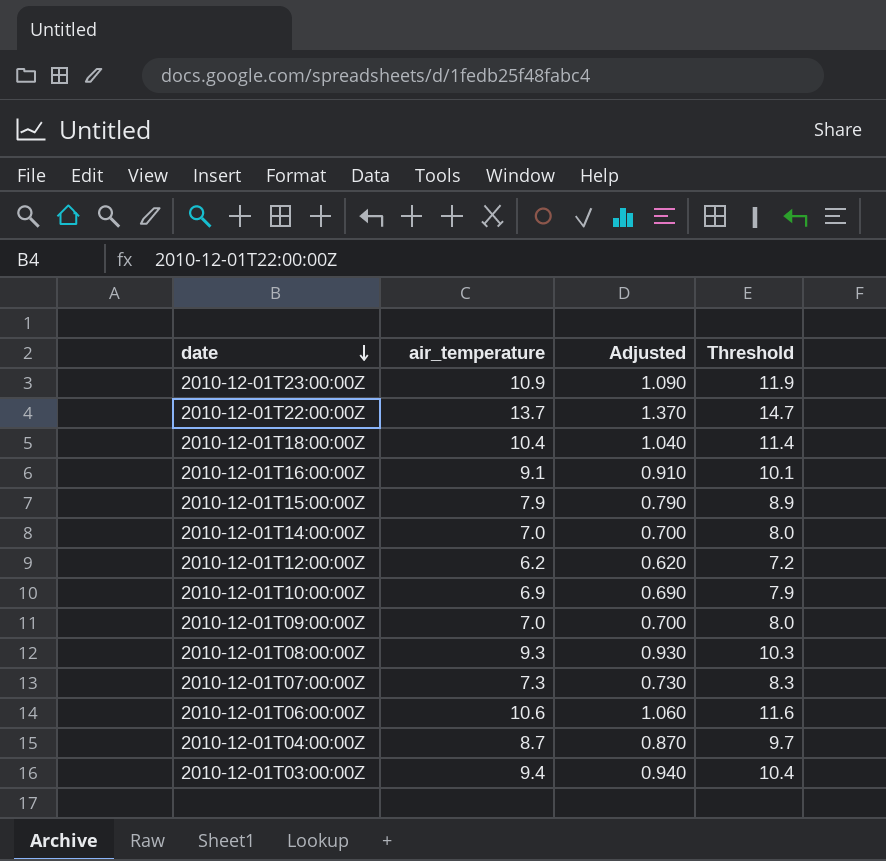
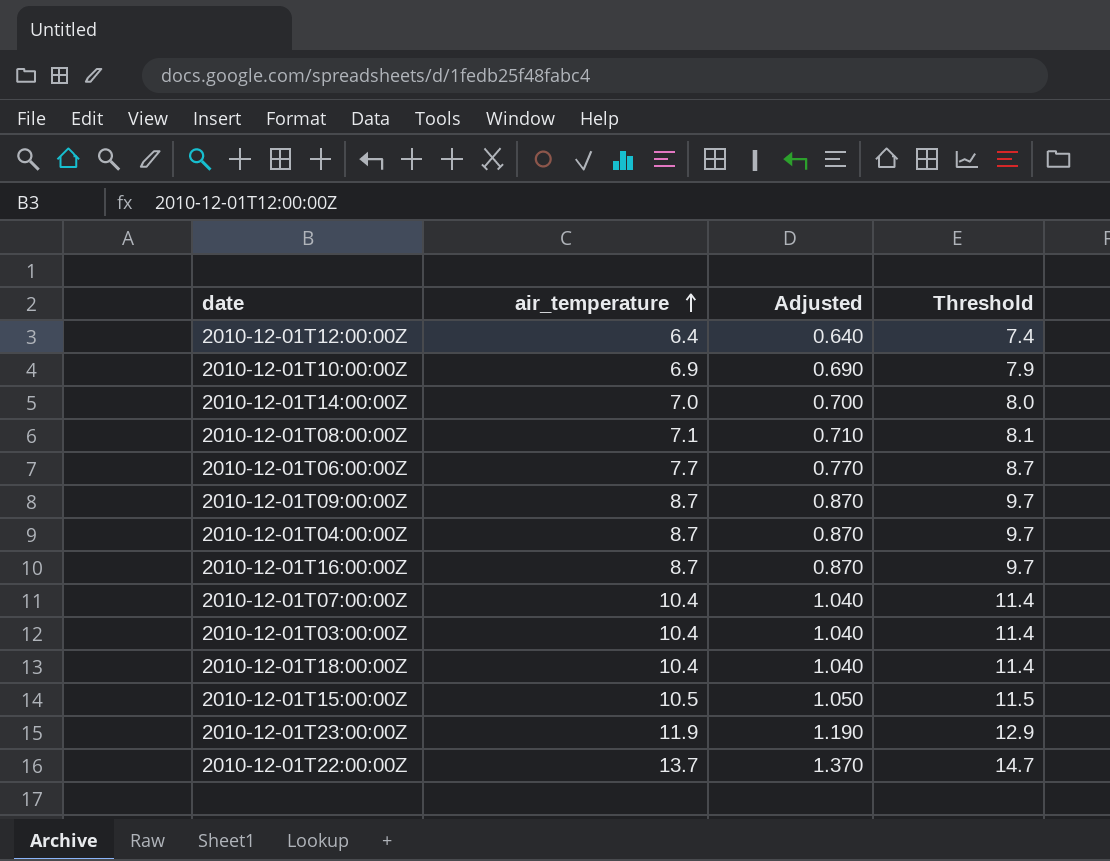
row order: date descending -> air_temperature ascending
2010-12-01T12:00:00Z | air_temperature: 6.2 -> 6.4
2010-12-01T12:00:00Z | Adjusted: 0.620 -> 0.640
2010-12-01T12:00:00Z | Threshold: 7.2 -> 7.4
2010-12-01T08:00:00Z | air_temperature: 9.3 -> 7.1
2010-12-01T08:00:00Z | Adjusted: 0.930 -> 0.710
2010-12-01T08:00:00Z | Threshold: 10.3 -> 8.1
2010-12-01T06:00:00Z | air_temperature: 10.6 -> 7.7
2010-12-01T06:00:00Z | Adjusted: 1.060 -> 0.770
2010-12-01T06:00:00Z | Threshold: 11.6 -> 8.7
2010-12-01T09:00:00Z | air_temperature: 7.0 -> 8.7
2010-12-01T09:00:00Z | Adjusted: 0.700 -> 0.870
2010-12-01T09:00:00Z | Threshold: 8.0 -> 9.7
2010-12-01T16:00:00Z | air_temperature: 9.1 -> 8.7
2010-12-01T16:00:00Z | Adjusted: 0.910 -> 0.870
2010-12-01T16:00:00Z | Threshold: 10.1 -> 9.7
2010-12-01T07:00:00Z | air_temperature: 7.3 -> 10.4
2010-12-01T07:00:00Z | Adjusted: 0.730 -> 1.040
2010-12-01T07:00:00Z | Threshold: 8.3 -> 11.4
2010-12-01T03:00:00Z | air_temperature: 9.4 -> 10.4
2010-12-01T03:00:00Z | Adjusted: 0.940 -> 1.040
2010-12-01T03:00:00Z | Threshold: 10.4 -> 11.4
2010-12-01T15:00:00Z | air_temperature: 7.9 -> 10.5
2010-12-01T15:00:00Z | Adjusted: 0.790 -> 1.050
2010-12-01T15:00:00Z | Threshold: 8.9 -> 11.5
2010-12-01T23:00:00Z | air_temperature: 10.9 -> 11.9
2010-12-01T23:00:00Z | Adjusted: 1.090 -> 1.190
2010-12-01T23:00:00Z | Threshold: 11.9 -> 12.9

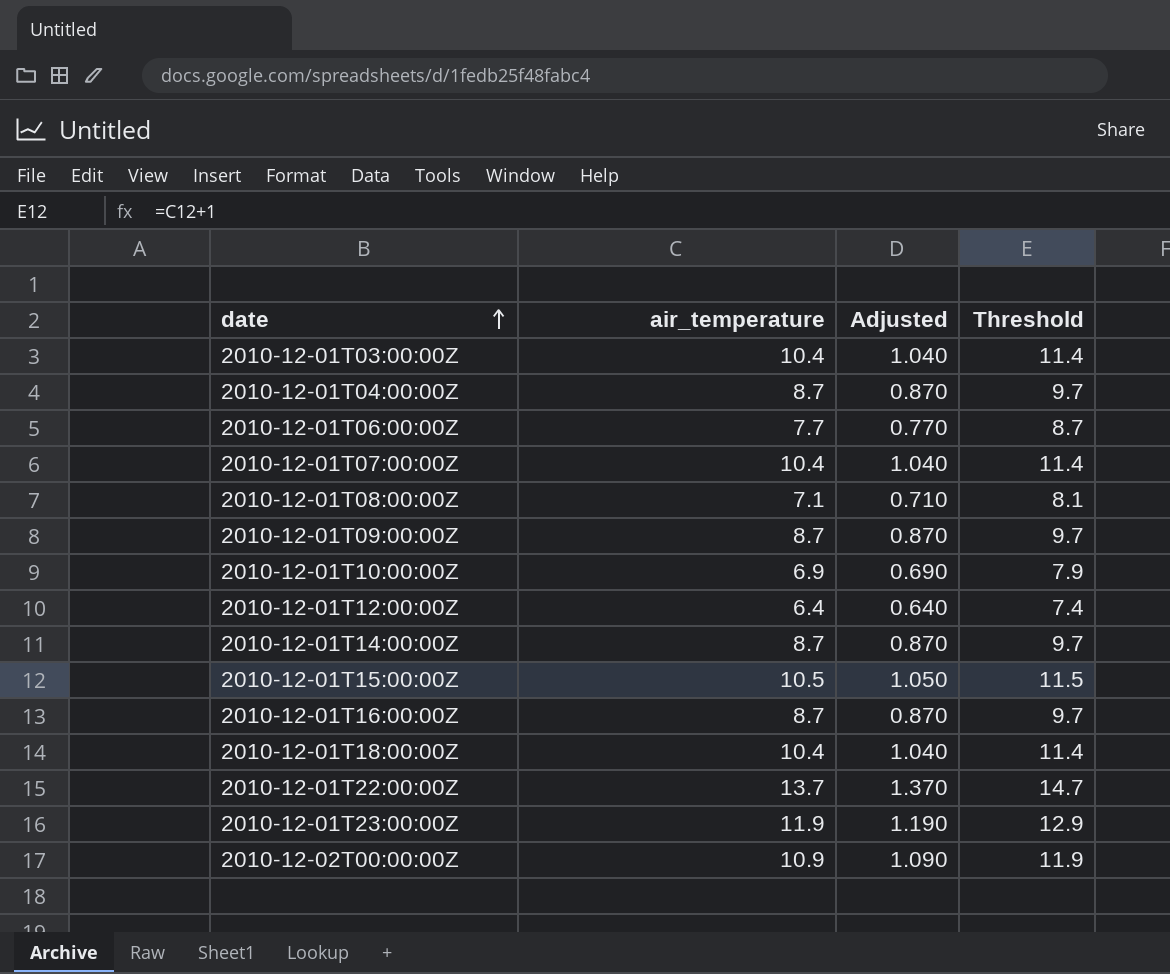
row order: air_temperature ascending -> date ascending
2010-12-01T14:00:00Z | air_temperature: 7.0 -> 8.7
2010-12-01T14:00:00Z | Adjusted: 0.700 -> 0.870
2010-12-01T14:00:00Z | Threshold: 8.0 -> 9.7
row 2010-12-02T00:00:00Z: none -> 10.9 | 1.090 | 11.9

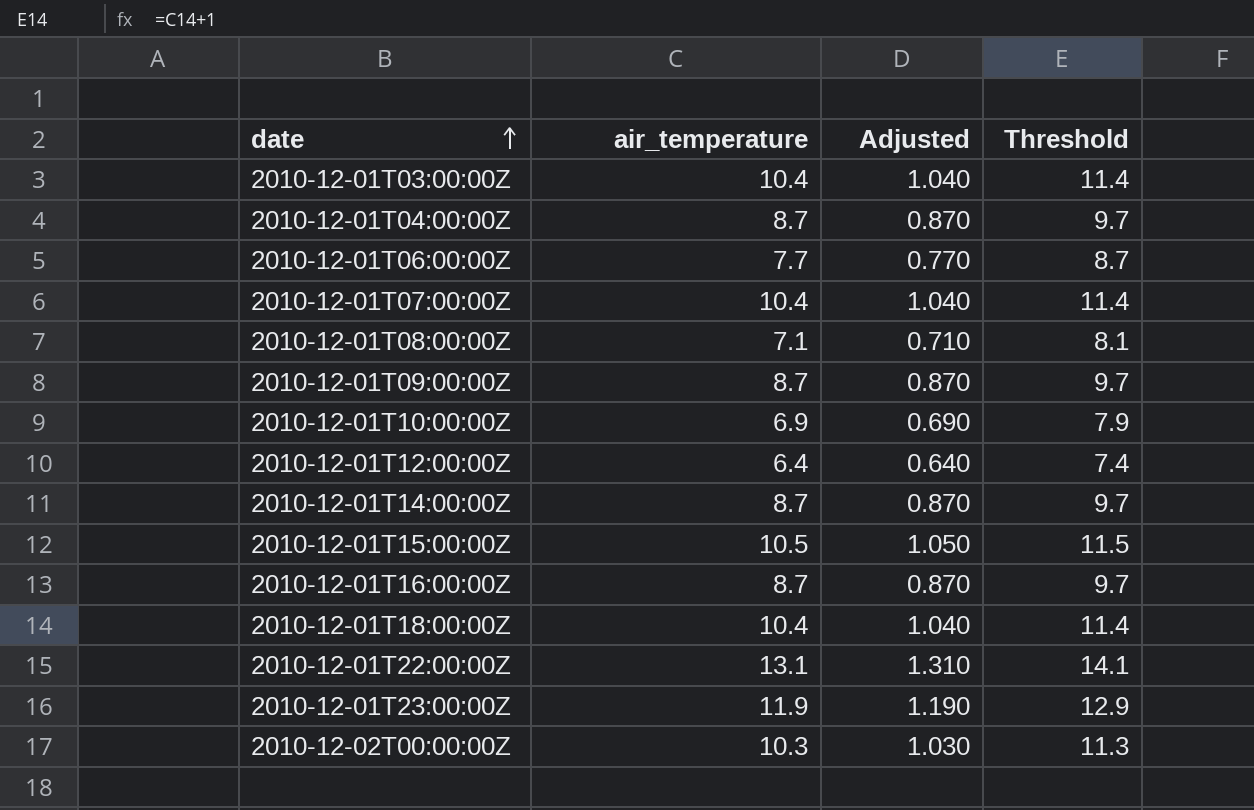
2010-12-01T22:00:00Z | air_temperature: 13.7 -> 13.1
2010-12-01T22:00:00Z | Adjusted: 1.370 -> 1.310
2010-12-01T22:00:00Z | Threshold: 14.7 -> 14.1
2010-12-02T00:00:00Z | air_temperature: 10.9 -> 10.3
2010-12-02T00:00:00Z | Adjusted: 1.090 -> 1.030
2010-12-02T00:00:00Z | Threshold: 11.9 -> 11.3

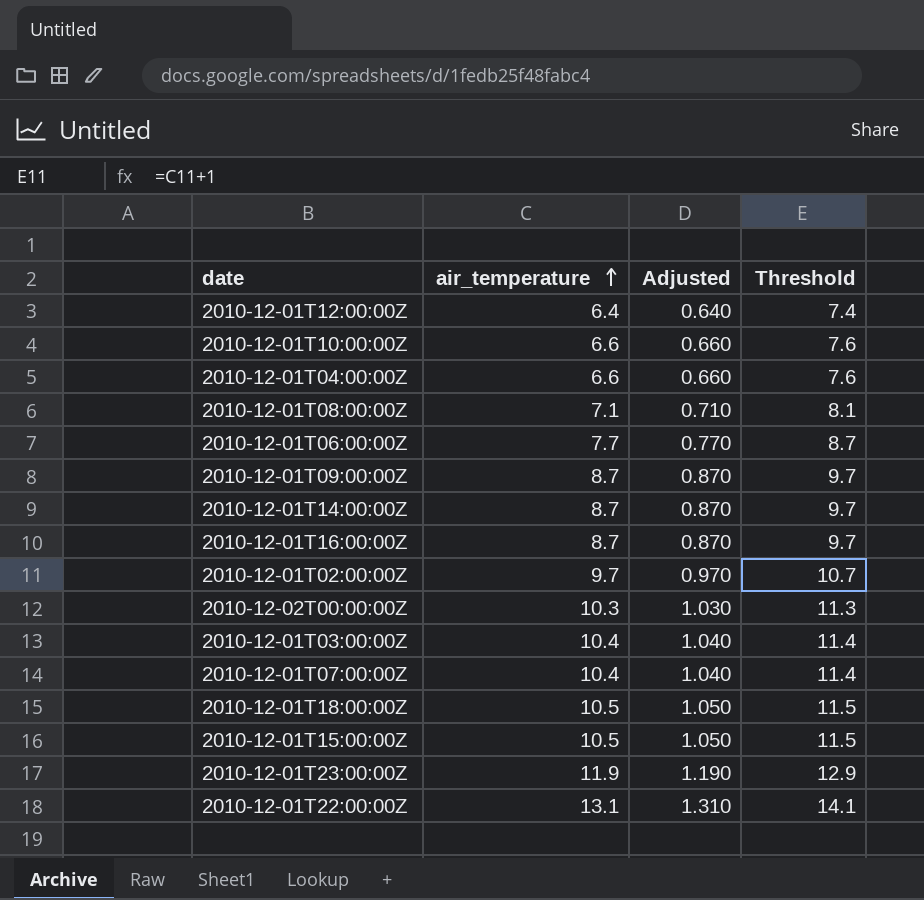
row order: date ascending -> air_temperature ascending
2010-12-01T10:00:00Z | air_temperature: 6.9 -> 6.6
2010-12-01T10:00:00Z | Adjusted: 0.690 -> 0.660
2010-12-01T10:00:00Z | Threshold: 7.9 -> 7.6
2010-12-01T04:00:00Z | air_temperature: 8.7 -> 6.6
2010-12-01T04:00:00Z | Adjusted: 0.870 -> 0.660
2010-12-01T04:00:00Z | Threshold: 9.7 -> 7.6
row 2010-12-01T02:00:00Z: none -> 9.7 | 0.970 | 10.7
2010-12-01T18:00:00Z | air_temperature: 10.4 -> 10.5
2010-12-01T18:00:00Z | Adjusted: 1.040 -> 1.050
2010-12-01T18:00:00Z | Threshold: 11.4 -> 11.5

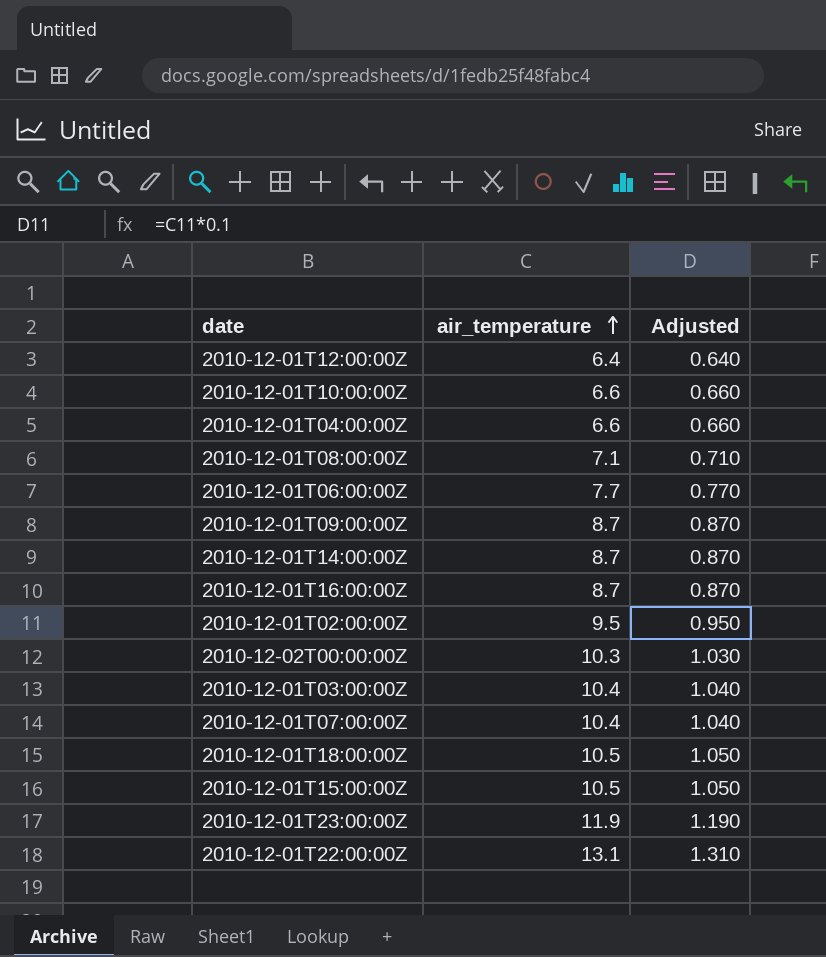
column Threshold | formula: [air_temperature] + 1 -> none
2010-12-01T02:00:00Z | air_temperature: 9.7 -> 9.5
2010-12-01T02:00:00Z | Adjusted: 0.970 -> 0.950

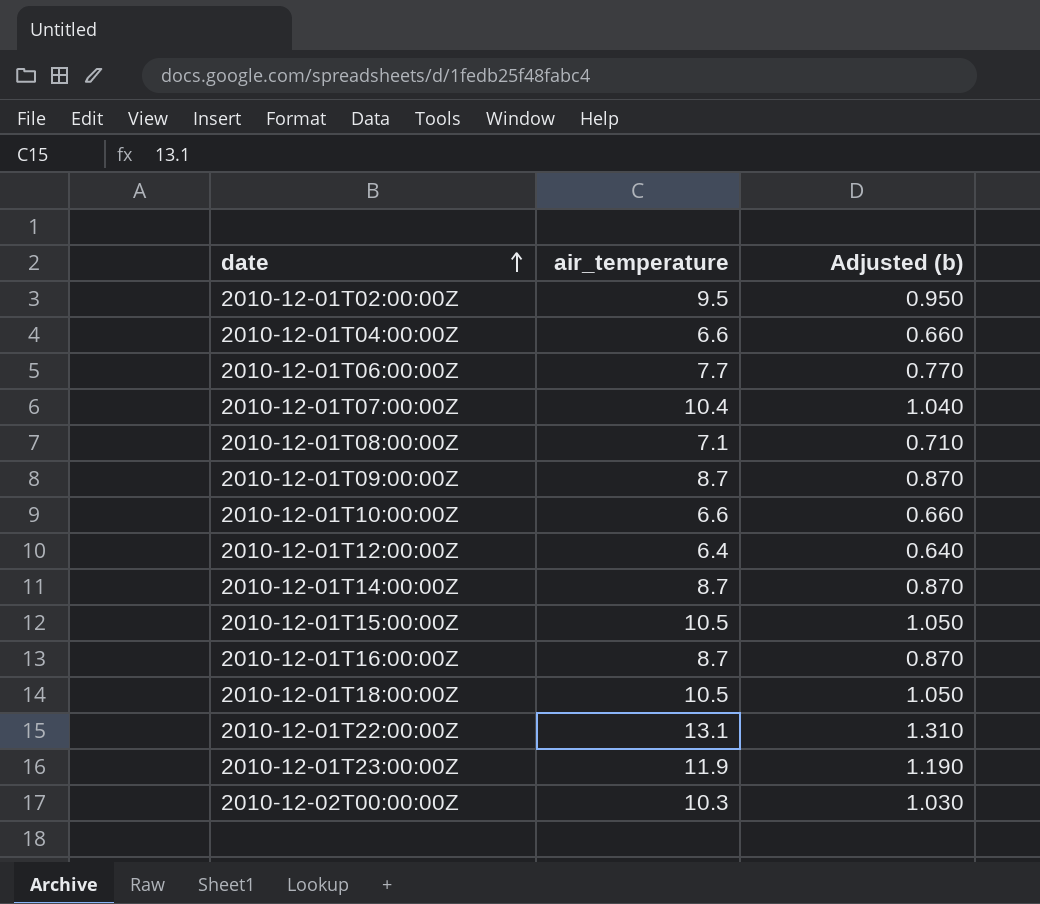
row order: air_temperature ascending -> date ascending
column name: Adjusted -> Adjusted (b)
row 2010-12-01T03:00:00Z: 10.4 | 1.040 -> none

